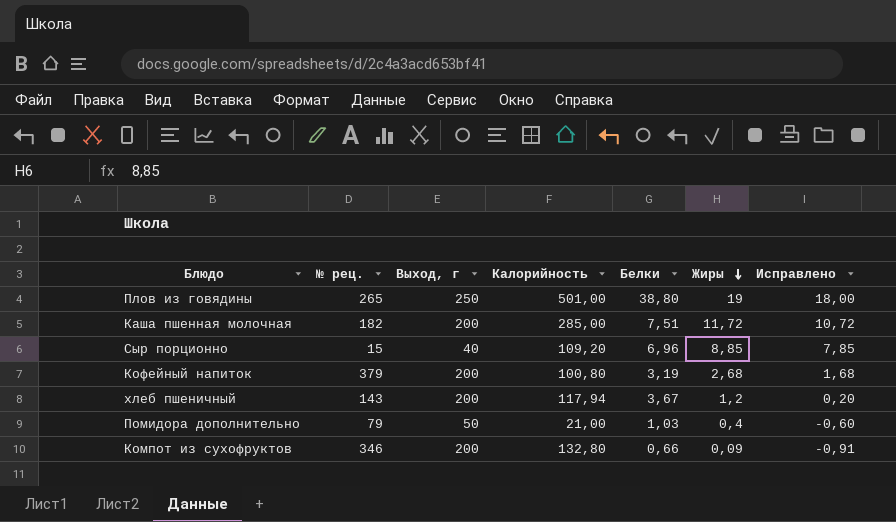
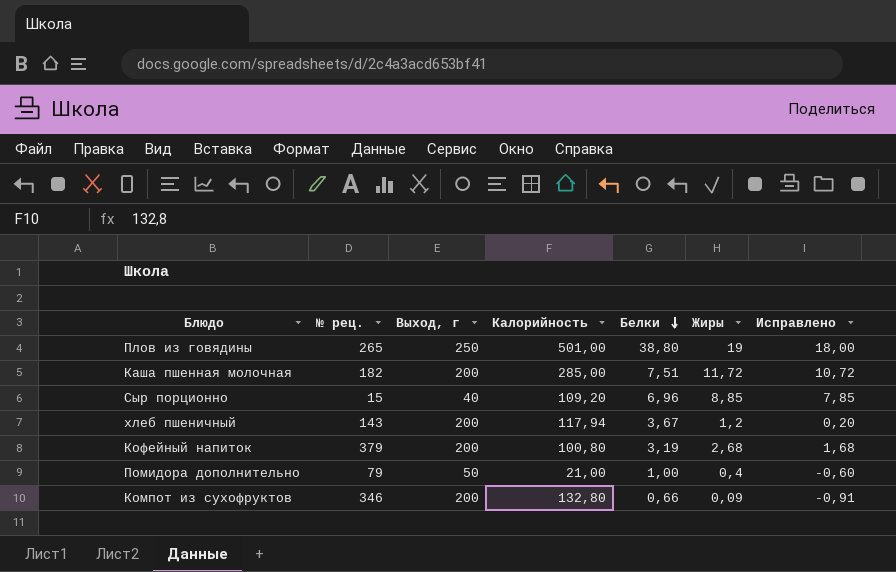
row order: Жиры descending -> Белки descending
Помидора дополнительно | Белки: 1,03 -> 1,00

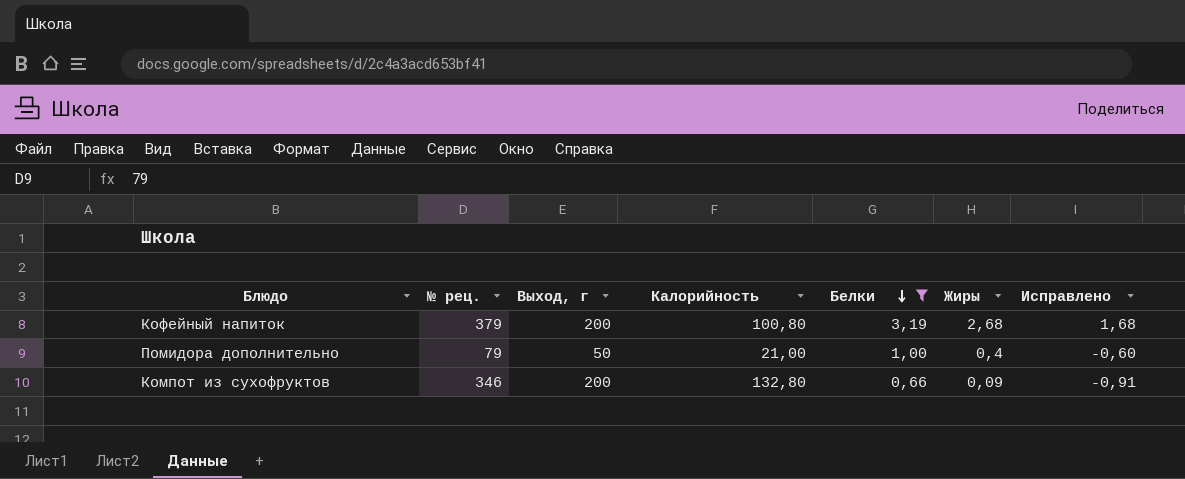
filter: none -> Белки <= 3,19

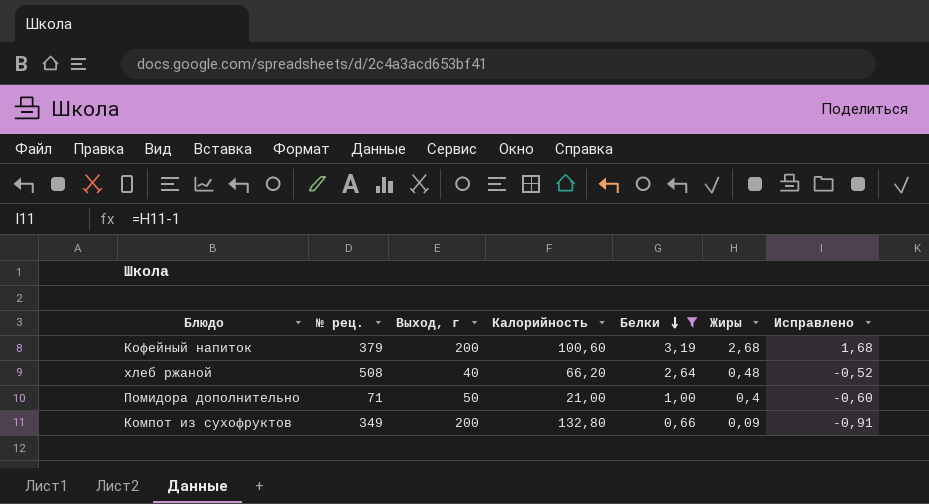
Кофейный напиток | Калорийность: 100,80 -> 100,60
row хлеб ржаной: none -> 508 | 40 | 66,20 | 2,64 | 0,48 | -0,52
Помидора дополнительно | № рец.: 79 -> 71
Компот из сухофруктов | № рец.: 346 -> 349

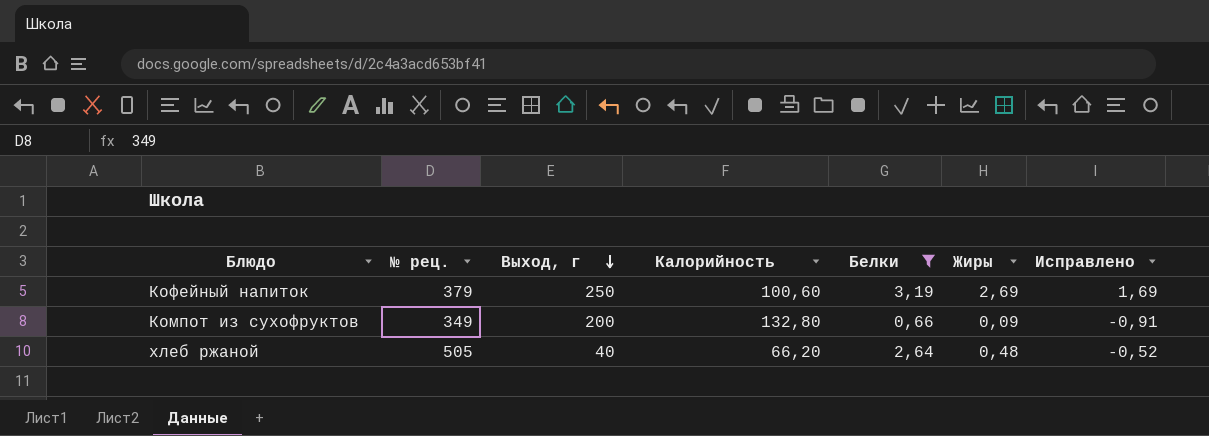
row order: Белки descending -> Выход, г descending
row Помидора дополнительно: 71 | 50 | 21,00 | 1,00 | 0,4 | -0,60 -> none
Кофейный напиток | Выход, г: 200 -> 250
Кофейный напиток | Жиры: 2,68 -> 2,69
Кофейный напиток | Исправлено: 1,68 -> 1,69
хлеб ржаной | № рец.: 508 -> 505

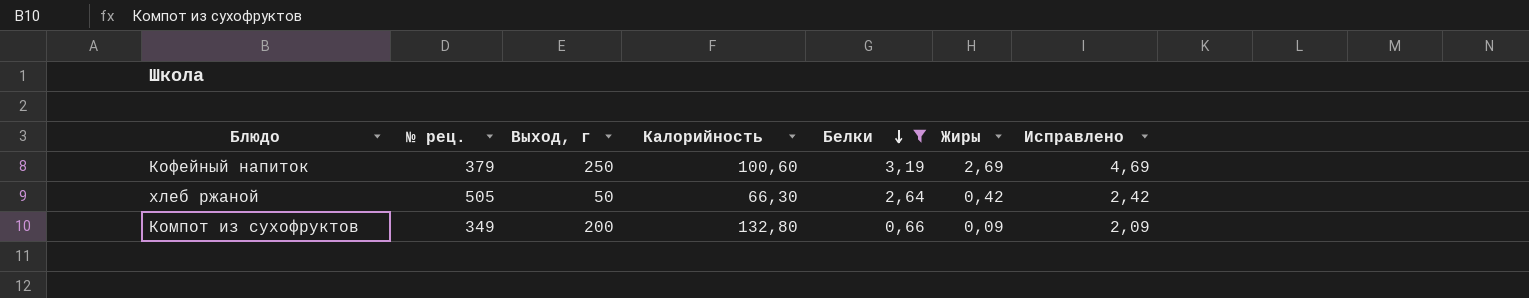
row order: Выход, г descending -> Белки descending
column Исправлено | formula: [Жиры] - 1 -> [Жиры] + 2
хлеб ржаной | Выход, г: 40 -> 50
хлеб ржаной | Калорийность: 66,20 -> 66,30
хлеб ржаной | Жиры: 0,48 -> 0,42

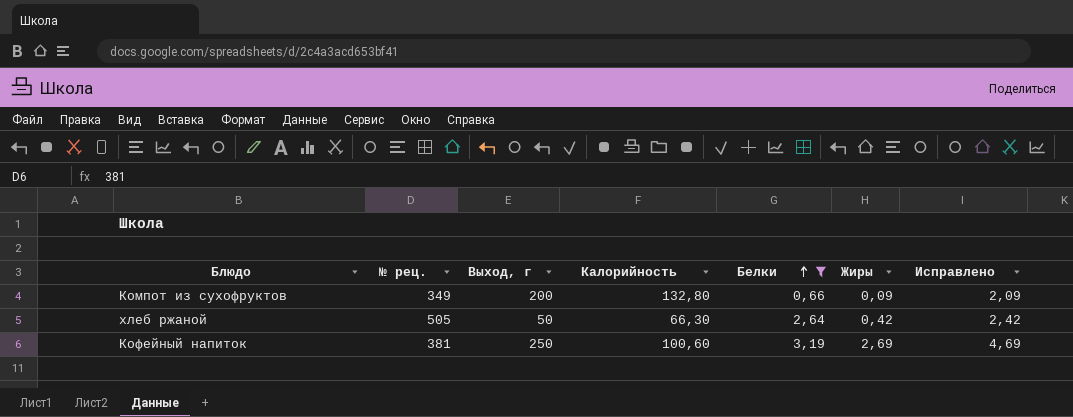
row order: Белки descending -> Белки ascending
Кофейный напиток | № рец.: 379 -> 381

